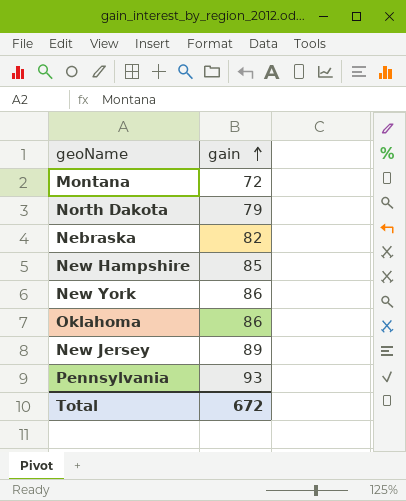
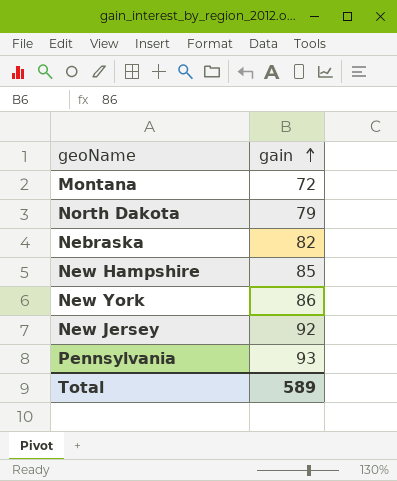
row Oklahoma: 86 -> none
New Jersey | gain: 89 -> 92
Total | gain: 672 -> 589

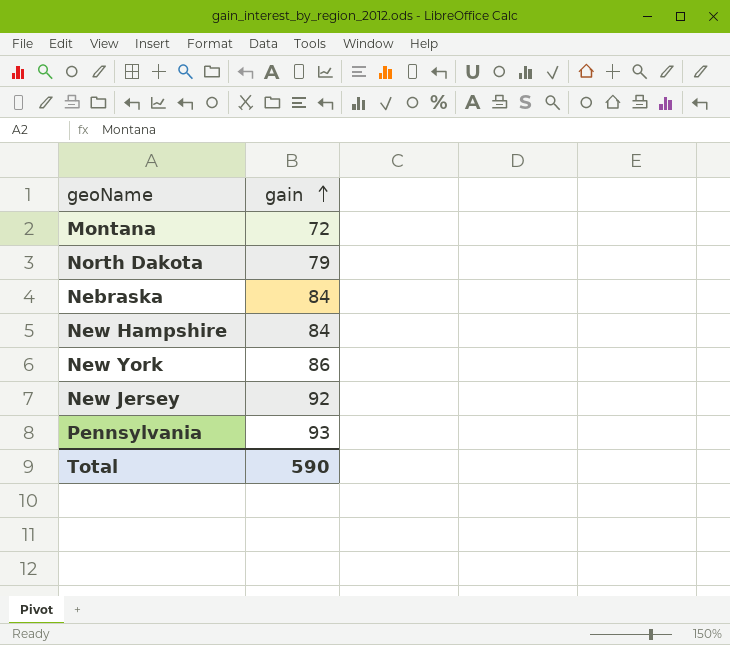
Nebraska | gain: 82 -> 84
New Hampshire | gain: 85 -> 84
Total | gain: 589 -> 590

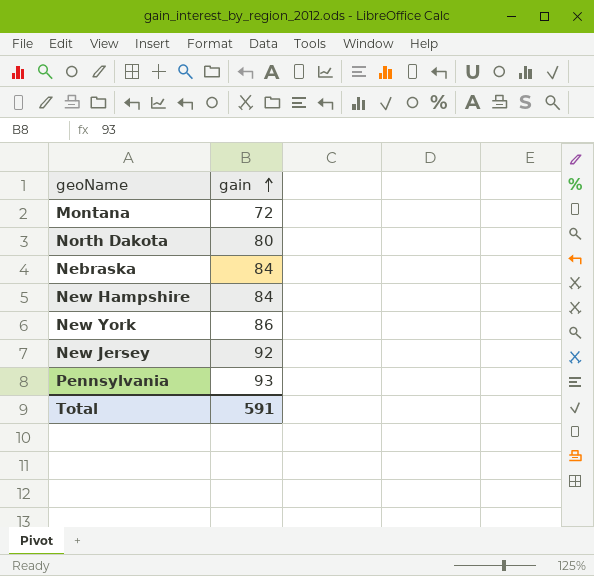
North Dakota | gain: 79 -> 80
Total | gain: 590 -> 591

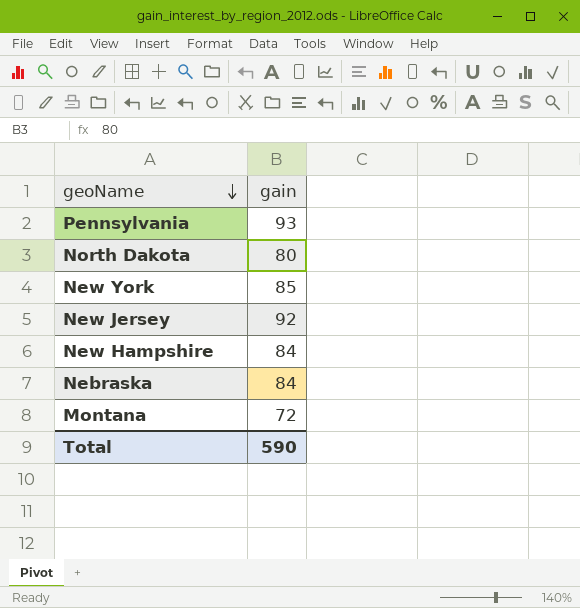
row order: gain ascending -> geoName descending
New York | gain: 86 -> 85
Total | gain: 591 -> 590

